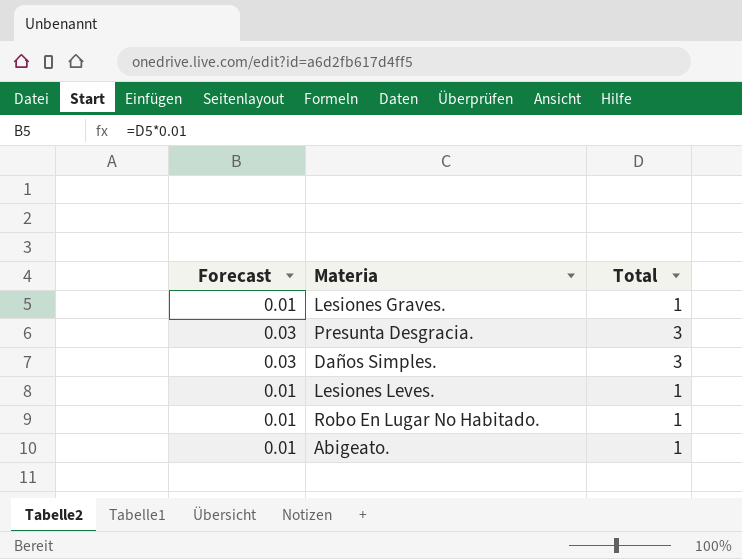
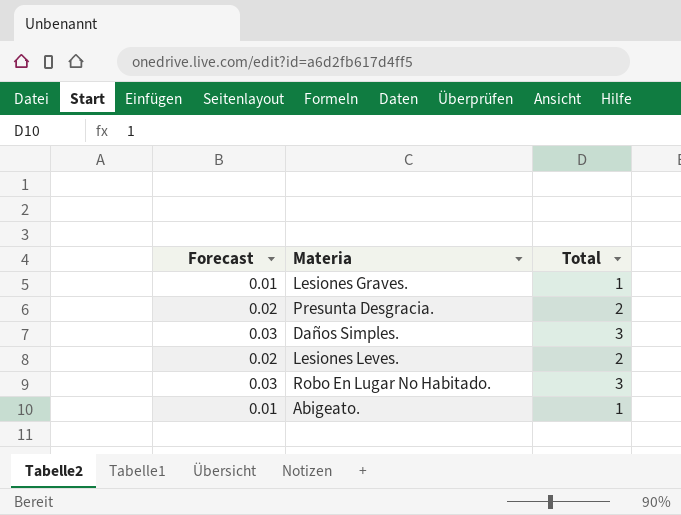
Presunta Desgracia. | Forecast: 0.03 -> 0.02
Presunta Desgracia. | Total: 3 -> 2
Lesiones Leves. | Forecast: 0.01 -> 0.02
Lesiones Leves. | Total: 1 -> 2
Robo En Lugar No Habitado. | Forecast: 0.01 -> 0.03
Robo En Lugar No Habitado. | Total: 1 -> 3

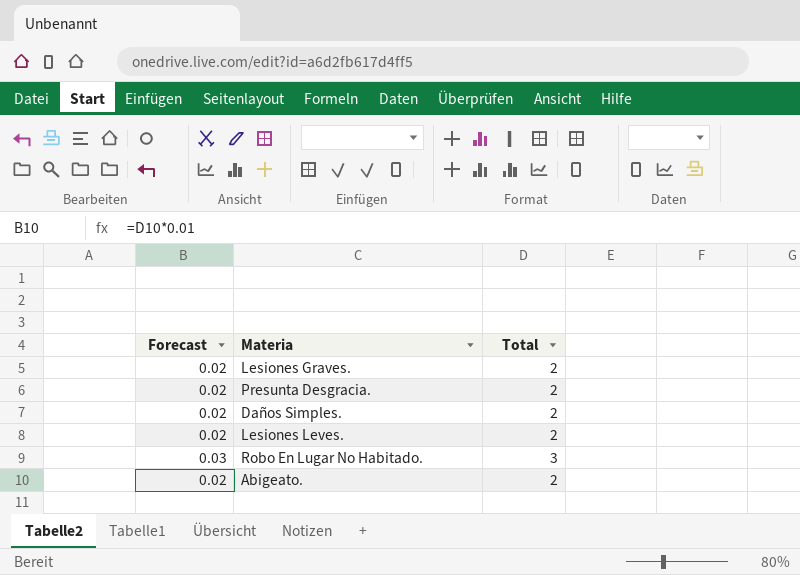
Lesiones Graves. | Forecast: 0.01 -> 0.02
Lesiones Graves. | Total: 1 -> 2
Daños Simples. | Forecast: 0.03 -> 0.02
Daños Simples. | Total: 3 -> 2
Abigeato. | Forecast: 0.01 -> 0.02
Abigeato. | Total: 1 -> 2

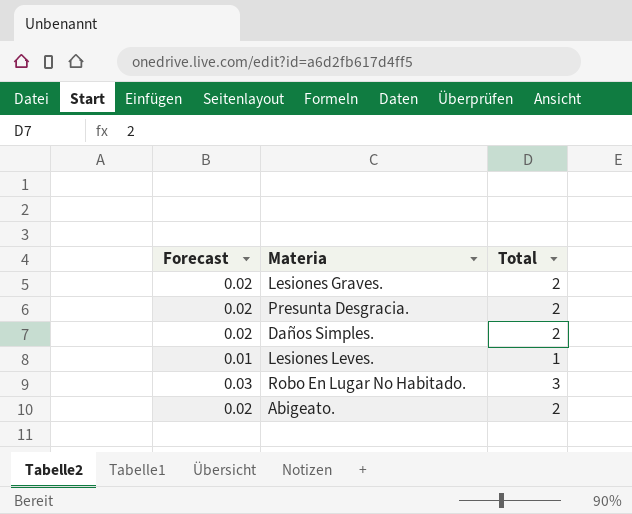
Lesiones Leves. | Forecast: 0.02 -> 0.01
Lesiones Leves. | Total: 2 -> 1

